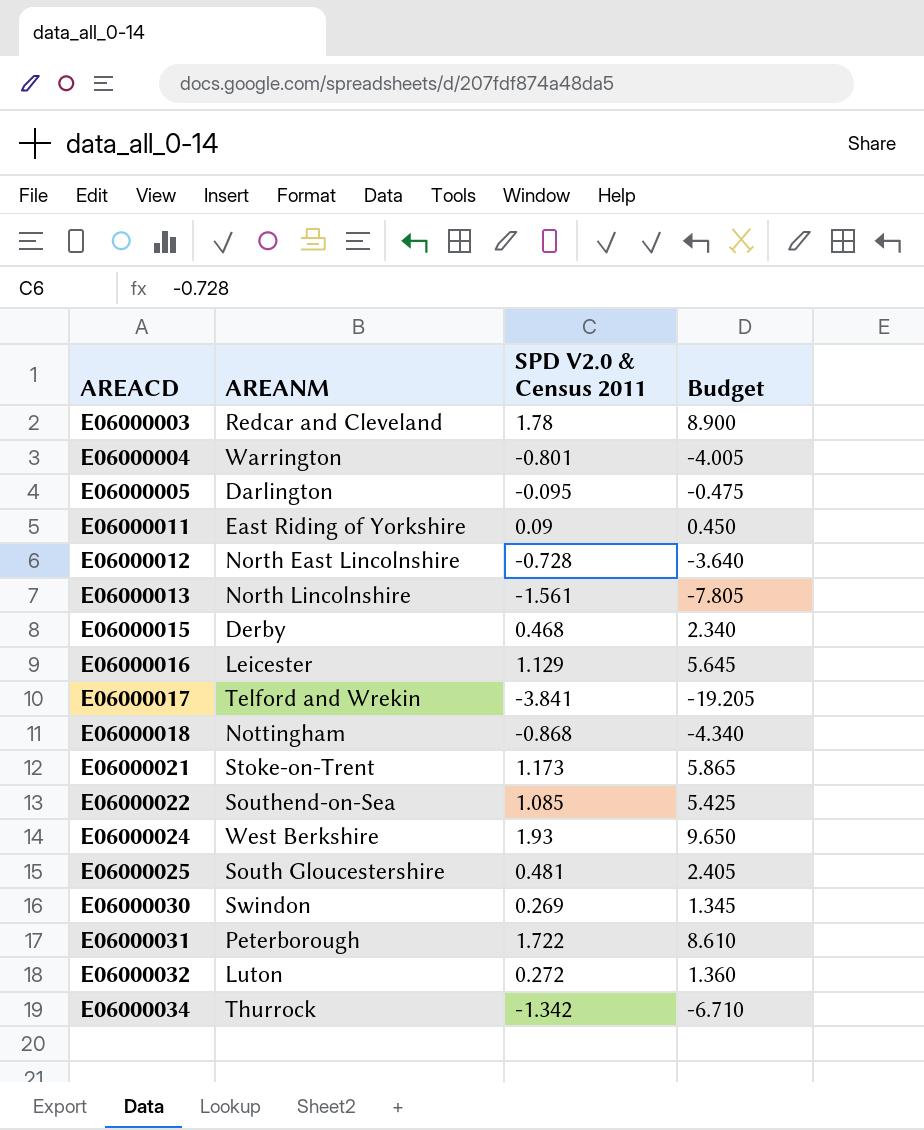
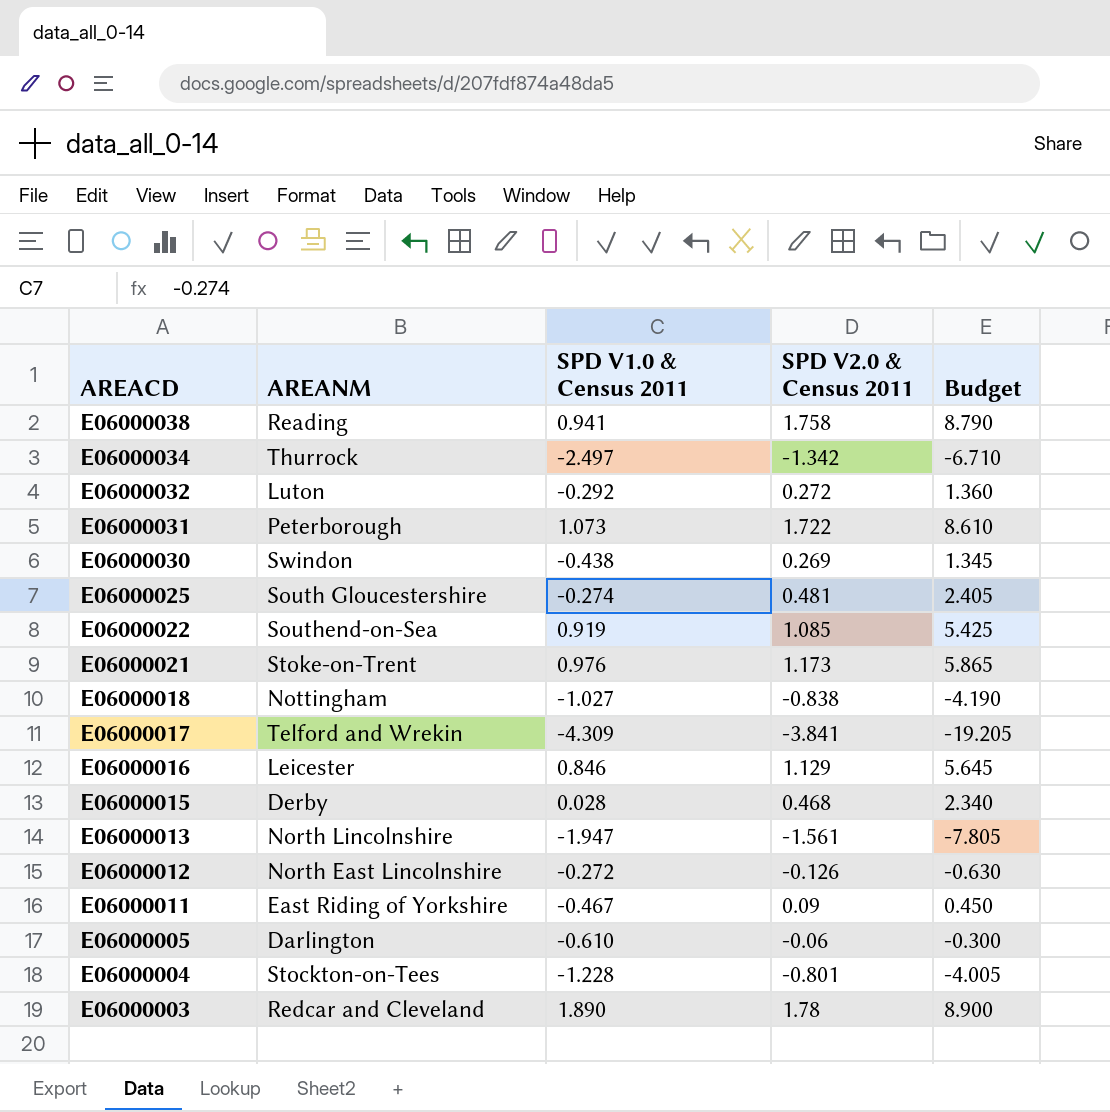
row order: AREACD ascending -> AREACD descending
column SPD V1.0 & Census 2011 | position: none -> 3
row E06000024: West Berkshire | 1.93 | 9.650 -> none
row E06000038: none -> Reading | 0.941 | 1.758 | 8.790
E06000018 | SPD V2.0 & Census 2011: -0.868 -> -0.838
E06000018 | Budget: -4.340 -> -4.190
E06000012 | SPD V2.0 & Census 2011: -0.728 -> -0.126
E06000012 | Budget: -3.640 -> -0.630
E06000005 | SPD V2.0 & Census 2011: -0.095 -> -0.06
E06000005 | Budget: -0.475 -> -0.300
E06000004 | AREANM: Warrington -> Stockton-on-Tees

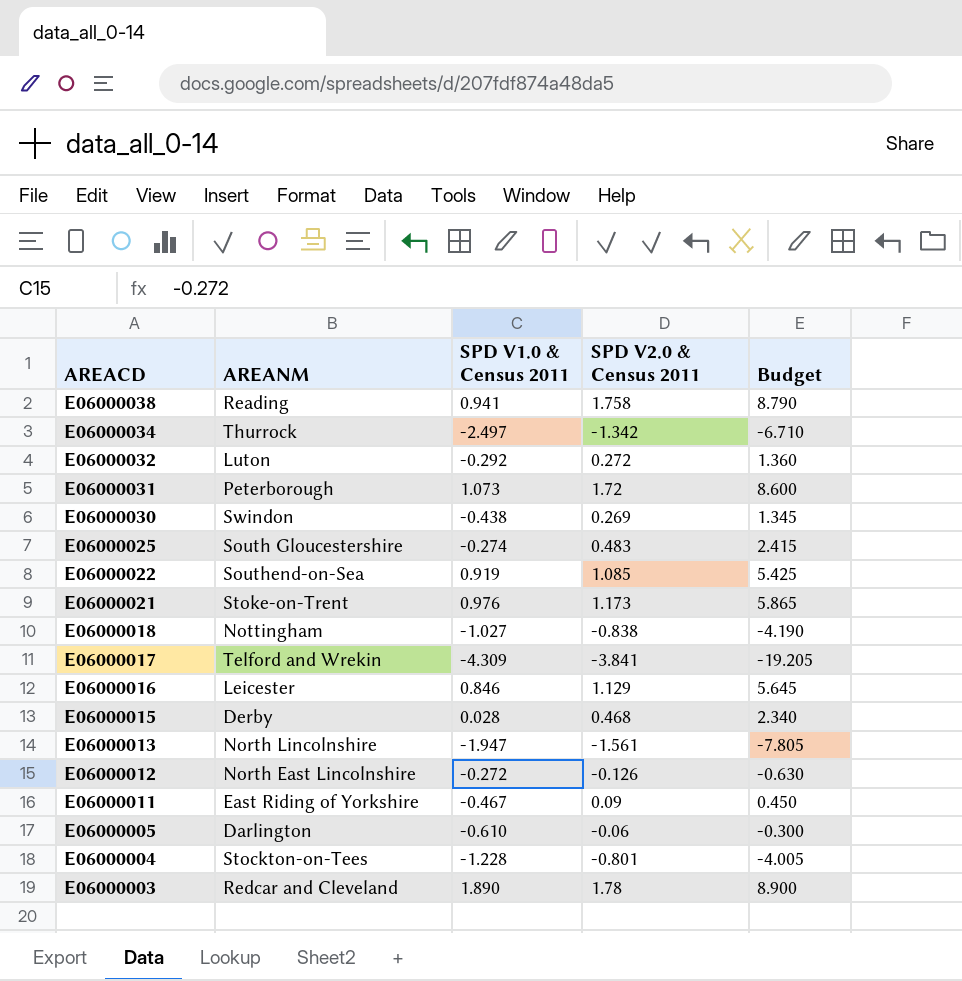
E06000031 | SPD V2.0 & Census 2011: 1.722 -> 1.72
E06000031 | Budget: 8.610 -> 8.600
E06000025 | SPD V2.0 & Census 2011: 0.481 -> 0.483
E06000025 | Budget: 2.405 -> 2.415

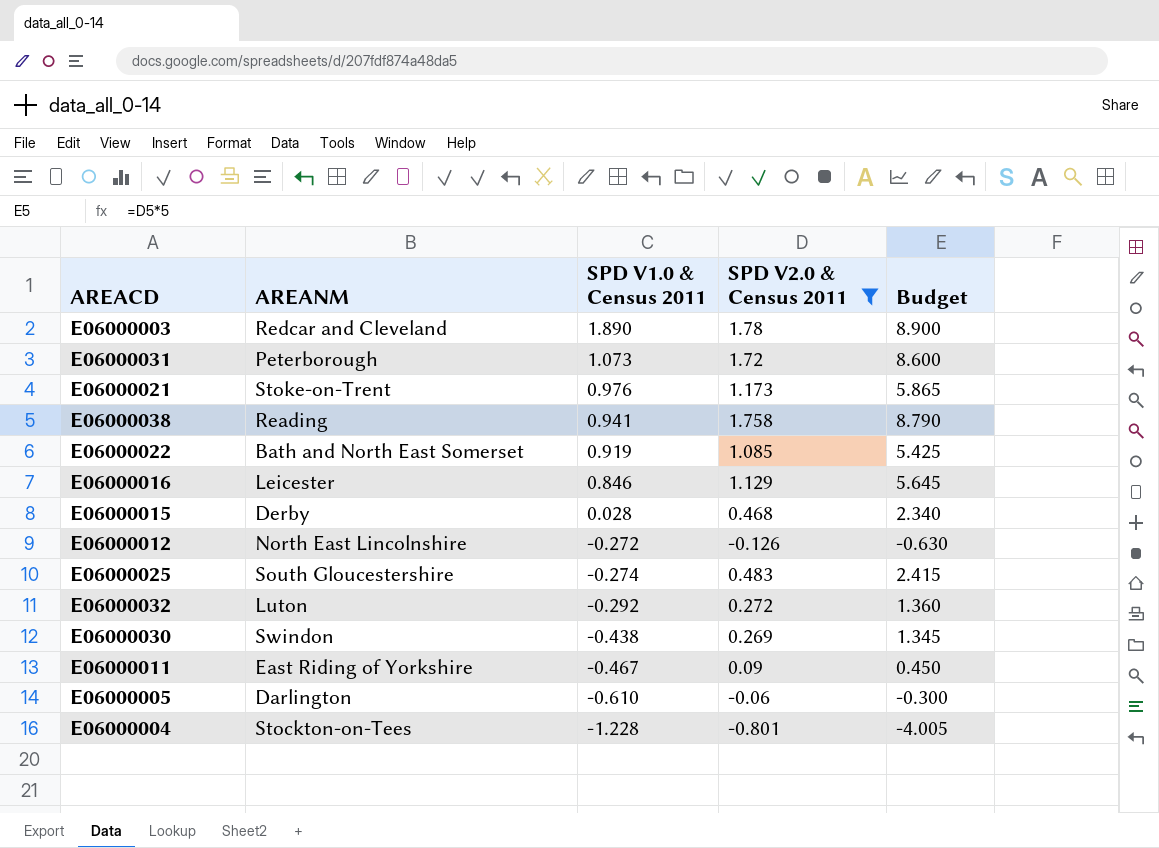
filter: none -> SPD V2.0 & Census 2011 >= -0.801
row order: AREACD descending -> SPD V1.0 & Census 2011 descending
E06000022 | AREANM: Southend-on-Sea -> Bath and North East Somerset

